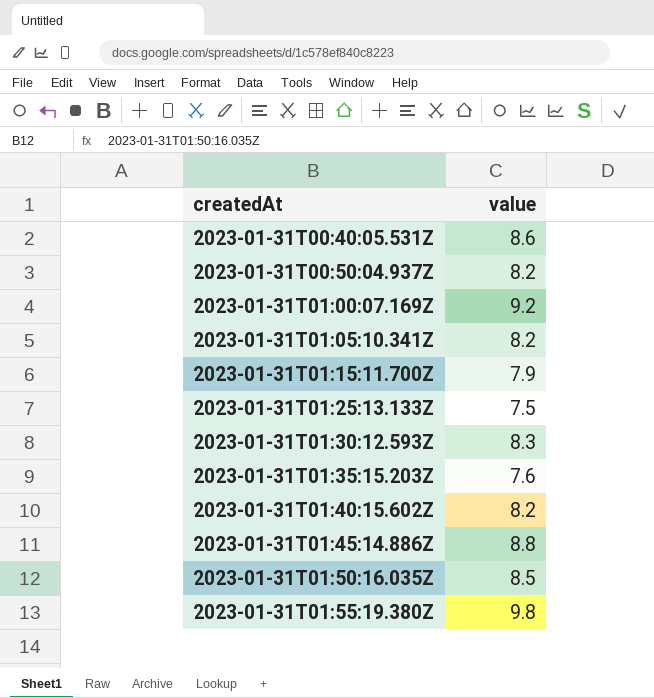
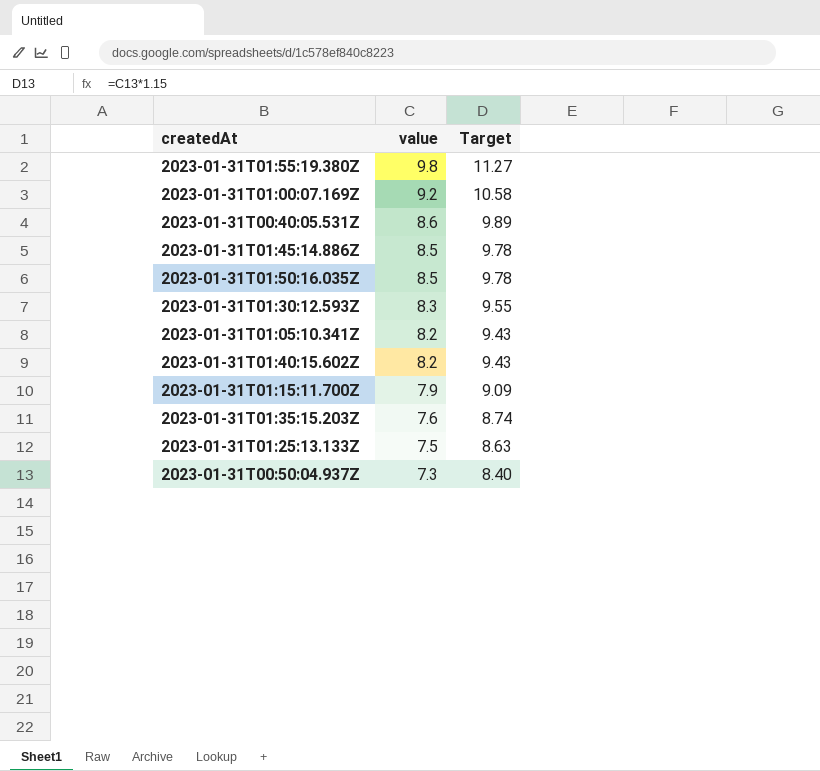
row order: createdAt ascending -> value descending
column Target | formula: none -> [value] * 1.15
2023-01-31T01:45:14.886Z | value: 8.8 -> 8.5
2023-01-31T00:50:04.937Z | value: 8.2 -> 7.3

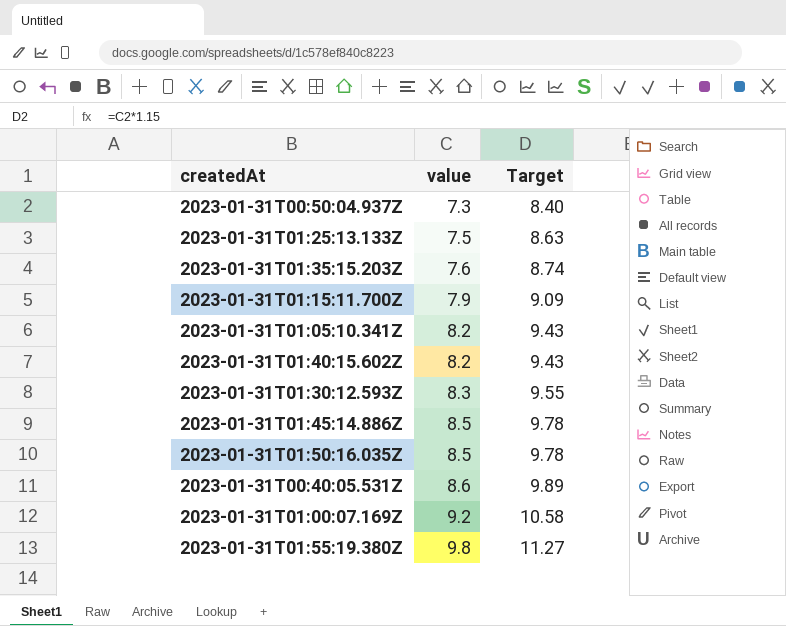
row order: value descending -> value ascending

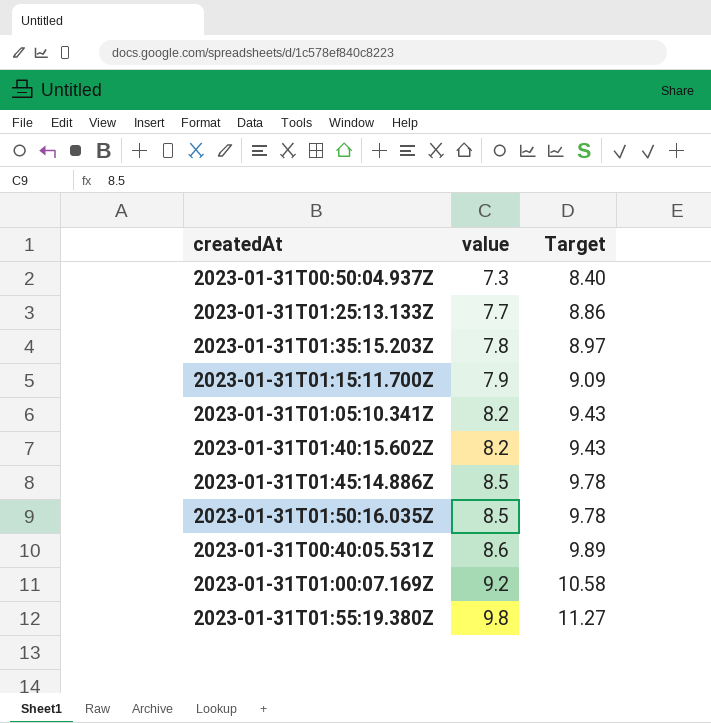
row 2023-01-31T01:30:12.593Z: 8.3 | 9.55 -> none
2023-01-31T01:25:13.133Z | value: 7.5 -> 7.7
2023-01-31T01:25:13.133Z | Target: 8.63 -> 8.86
2023-01-31T01:35:15.203Z | value: 7.6 -> 7.8
2023-01-31T01:35:15.203Z | Target: 8.74 -> 8.97

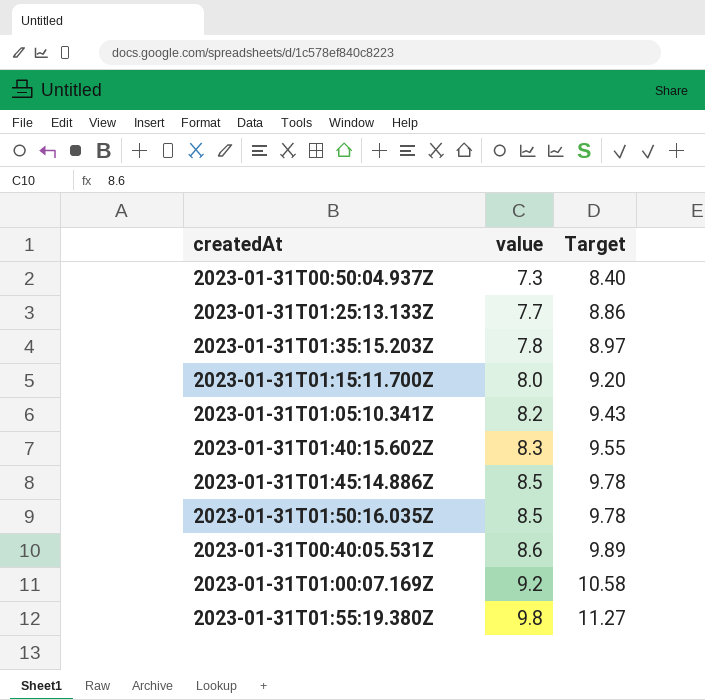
2023-01-31T01:15:11.700Z | value: 7.9 -> 8.0
2023-01-31T01:15:11.700Z | Target: 9.09 -> 9.20
2023-01-31T01:40:15.602Z | value: 8.2 -> 8.3
2023-01-31T01:40:15.602Z | Target: 9.43 -> 9.55

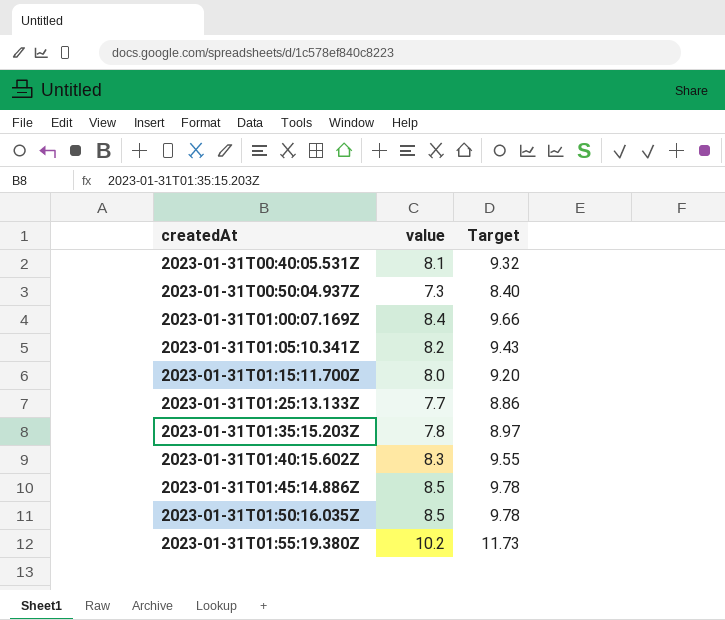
row order: value ascending -> createdAt ascending
2023-01-31T00:40:05.531Z | value: 8.6 -> 8.1
2023-01-31T00:40:05.531Z | Target: 9.89 -> 9.32
2023-01-31T01:00:07.169Z | value: 9.2 -> 8.4
2023-01-31T01:00:07.169Z | Target: 10.58 -> 9.66
2023-01-31T01:55:19.380Z | value: 9.8 -> 10.2
2023-01-31T01:55:19.380Z | Target: 11.27 -> 11.73

